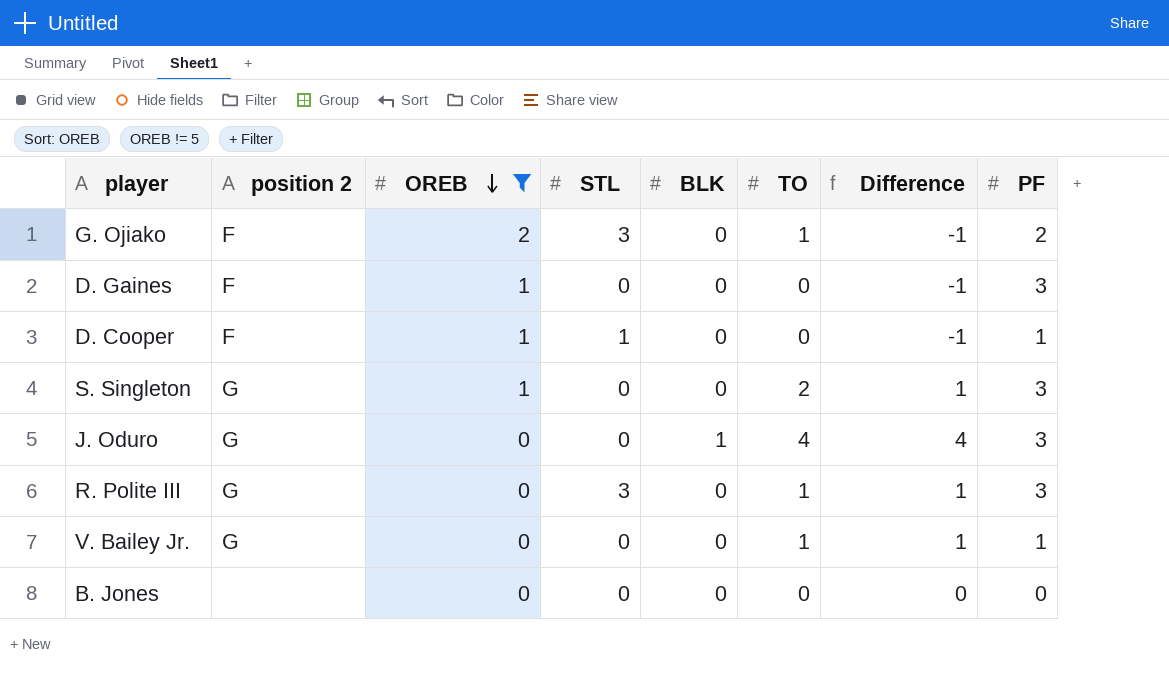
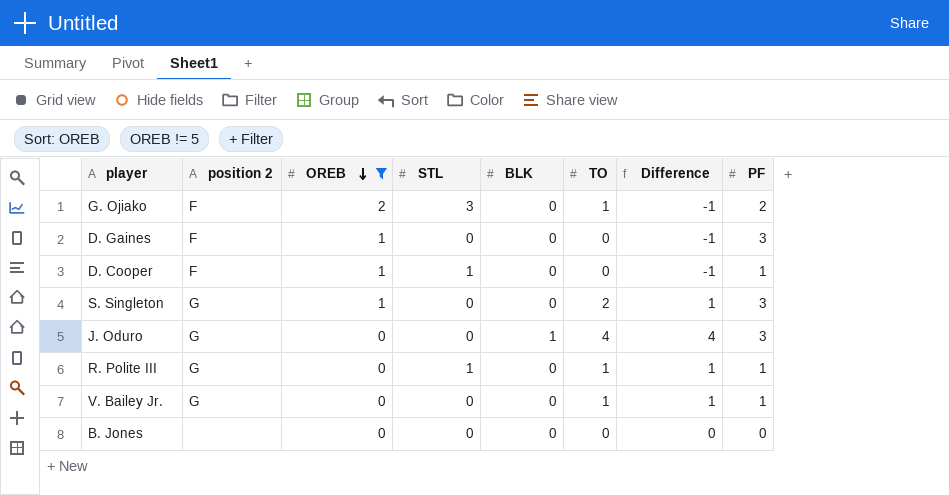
R. Polite III | STL: 3 -> 1
R. Polite III | PF: 3 -> 1

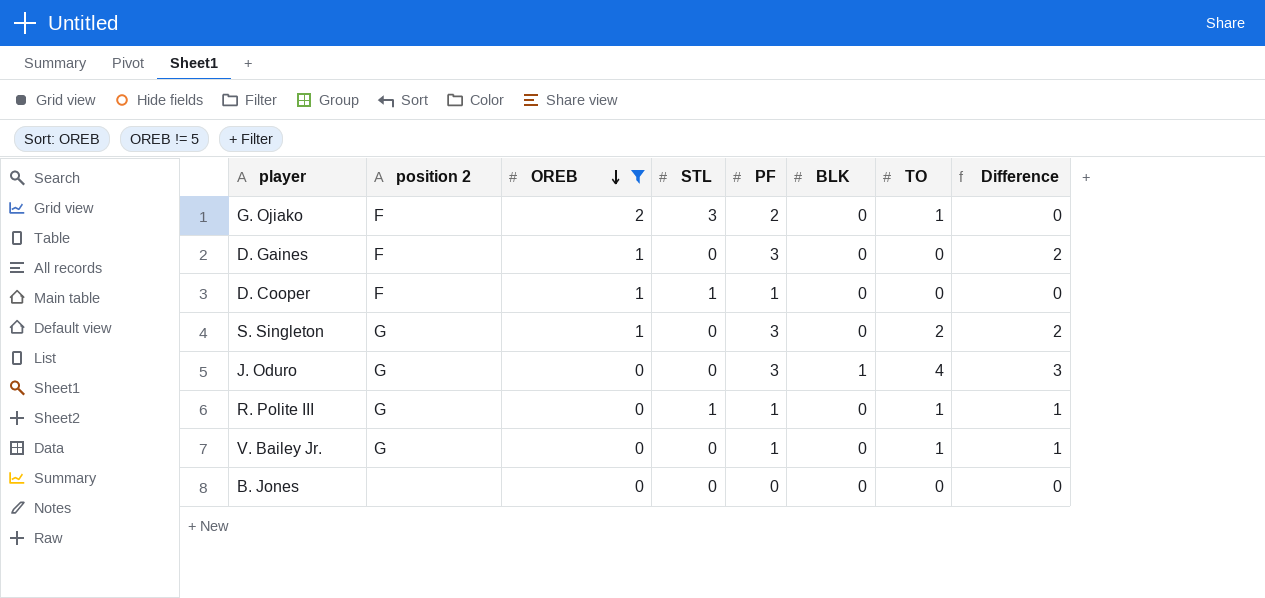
column PF | position: 8 -> 5
column Difference | formula: [TO] - [OREB] -> [PF] - [OREB]

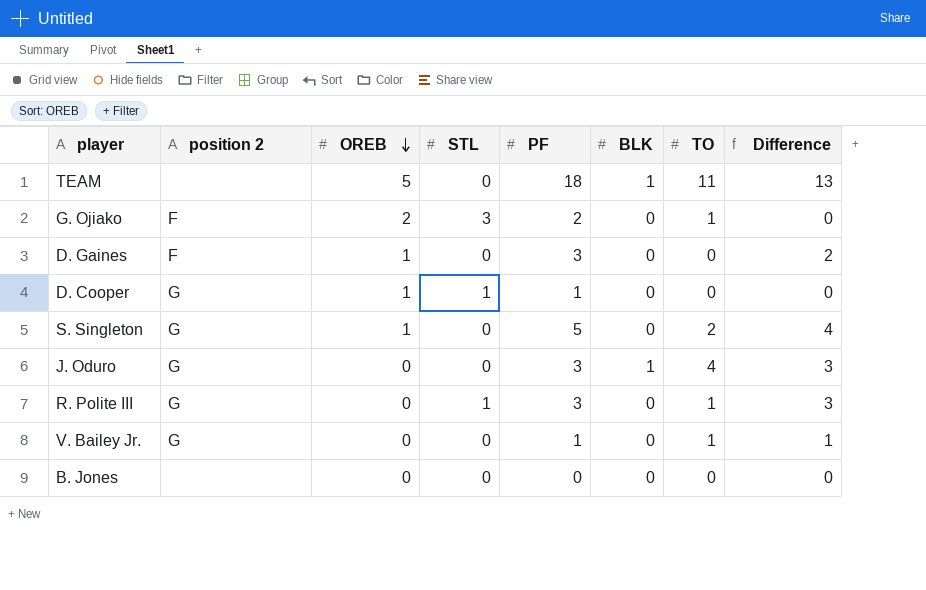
filter: OREB != 5 -> none
D. Cooper | position 2: F -> G
S. Singleton | PF: 3 -> 5
S. Singleton | Difference: 2 -> 4
R. Polite III | PF: 1 -> 3
R. Polite III | Difference: 1 -> 3

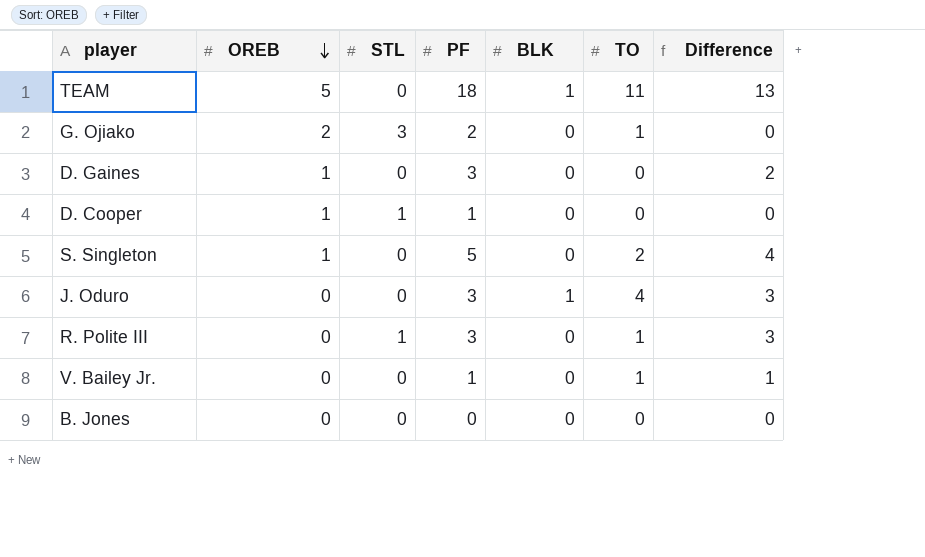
column position 2 | position: 2 -> none

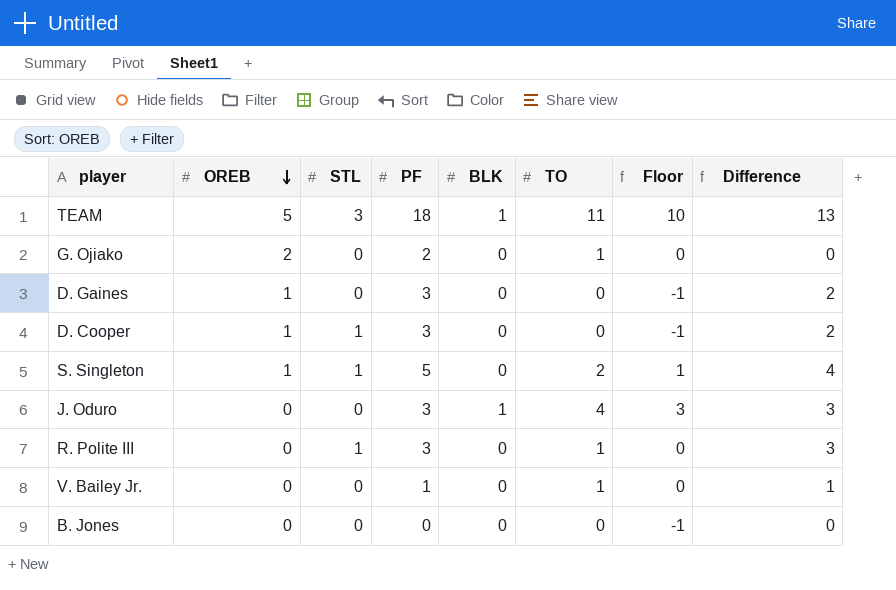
column Floor | formula: none -> [TO] - 1
TEAM | STL: 0 -> 3
G. Ojiako | STL: 3 -> 0
D. Cooper | PF: 1 -> 3
D. Cooper | Difference: 0 -> 2
S. Singleton | STL: 0 -> 1

